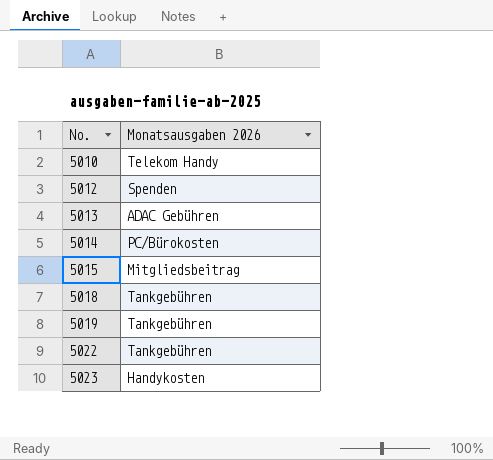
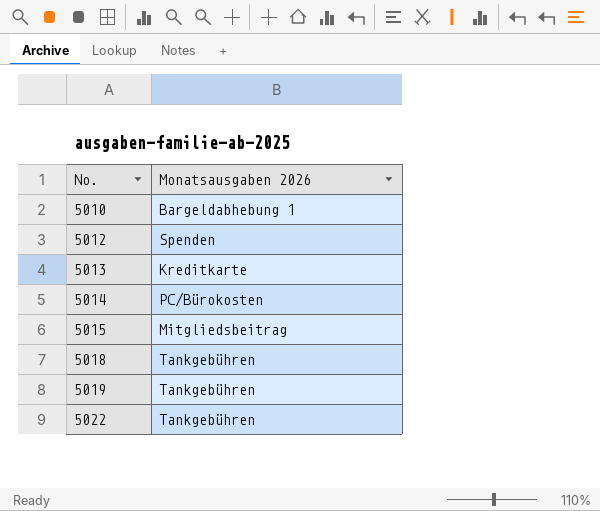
row 5023: Handykosten -> none
5010 | Monatsausgaben 2026: Telekom Handy -> Bargeldabhebung 1
5013 | Monatsausgaben 2026: ADAC Gebühren -> Kreditkarte

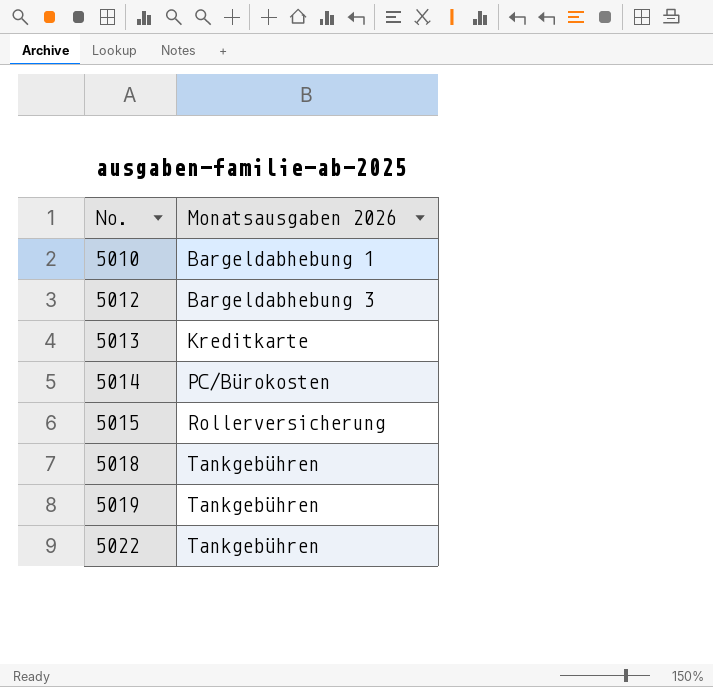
5012 | Monatsausgaben 2026: Spenden -> Bargeldabhebung 3
5015 | Monatsausgaben 2026: Mitgliedsbeitrag -> Rollerversicherung

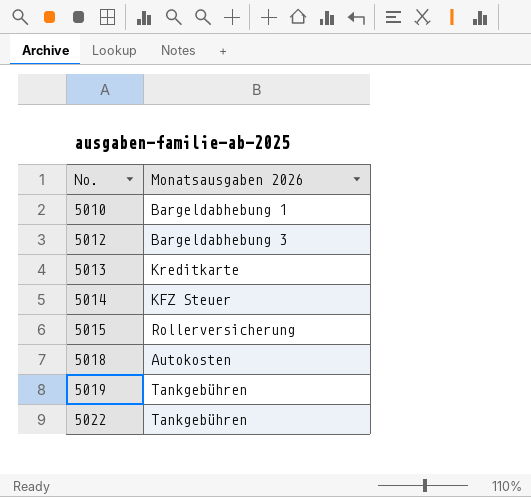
5014 | Monatsausgaben 2026: PC/Bürokosten -> KFZ Steuer
5018 | Monatsausgaben 2026: Tankgebühren -> Autokosten

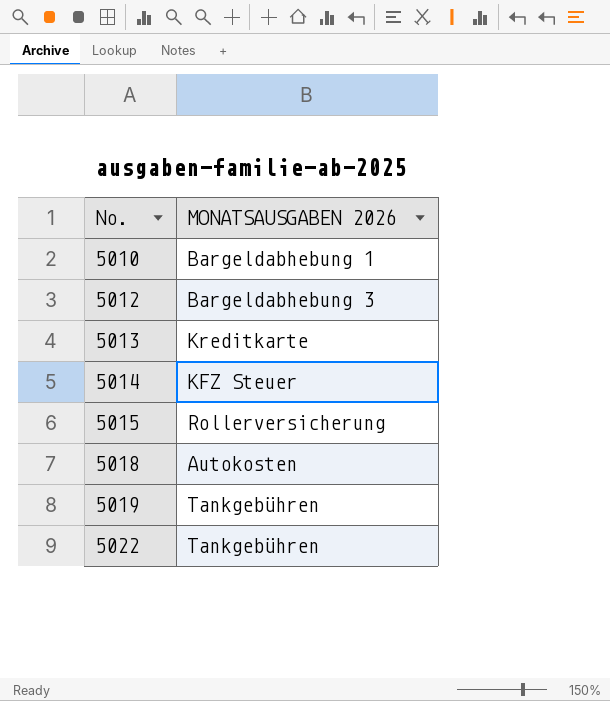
column name: Monatsausgaben 2026 -> MONATSAUSGABEN 2026

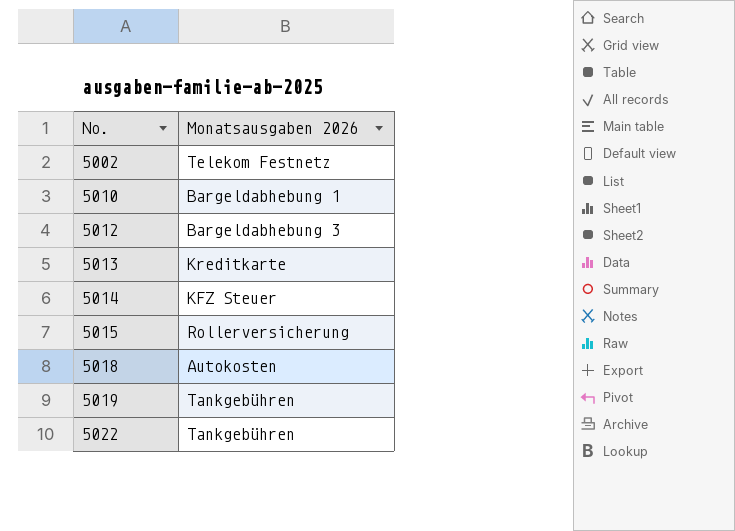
column name: MONATSAUSGABEN 2026 -> Monatsausgaben 2026
row 5002: none -> Telekom Festnetz

